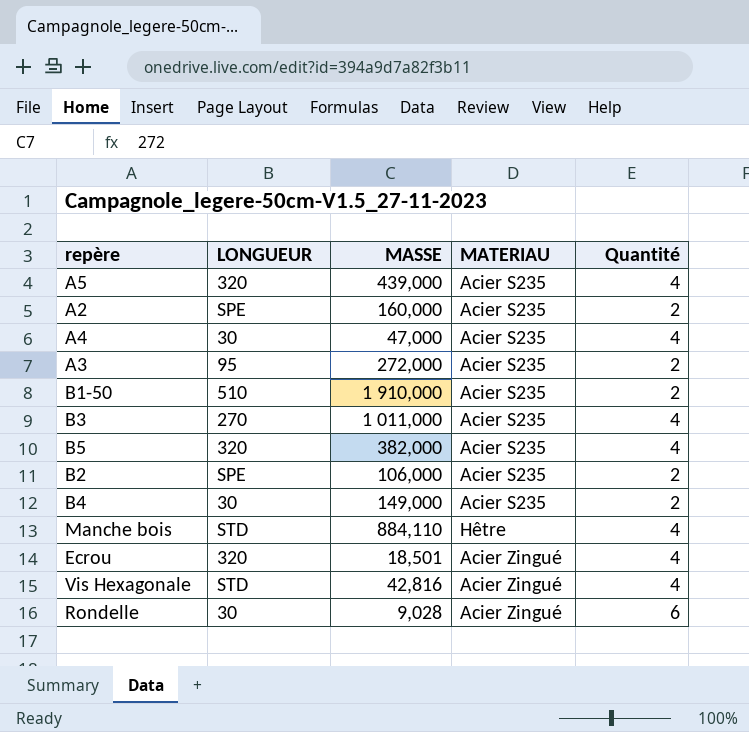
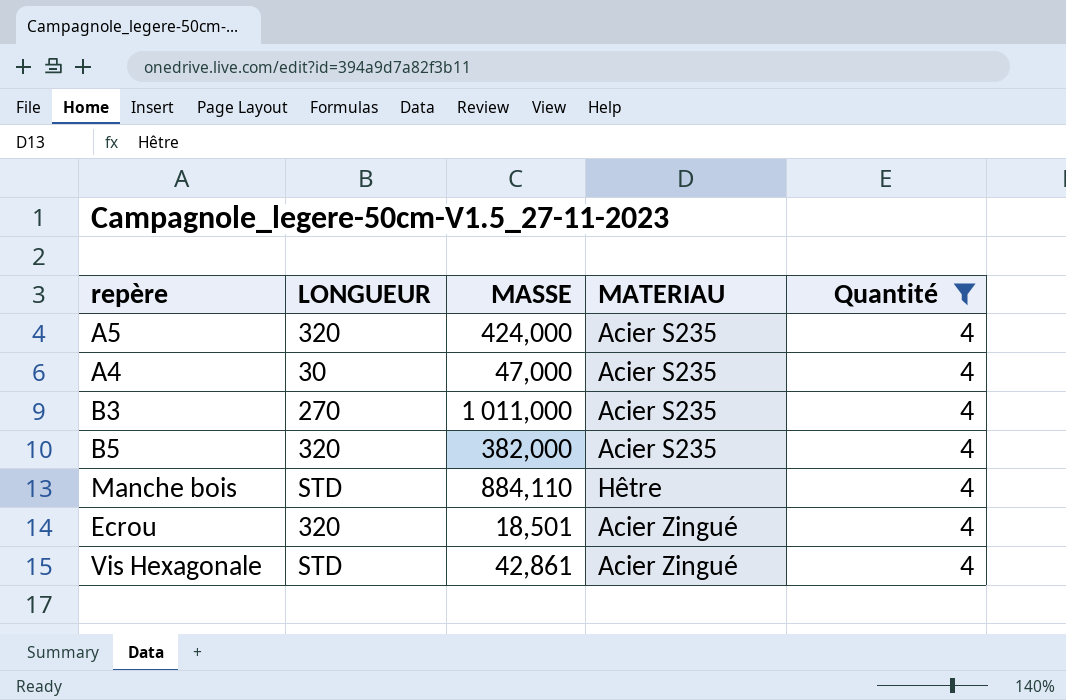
filter: none -> Quantité = 4
A5 | MASSE: 439,000 -> 424,000
Vis Hexagonale | MASSE: 42,816 -> 42,861

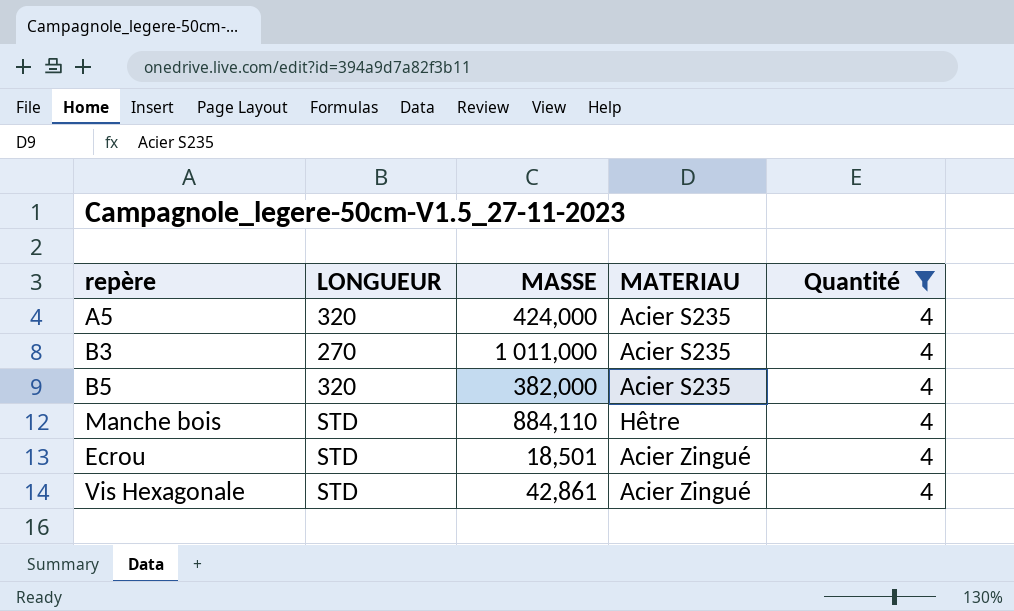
row A4: 30 | 47,000 | Acier S235 | 4 -> none
Ecrou | LONGUEUR: 320 -> STD

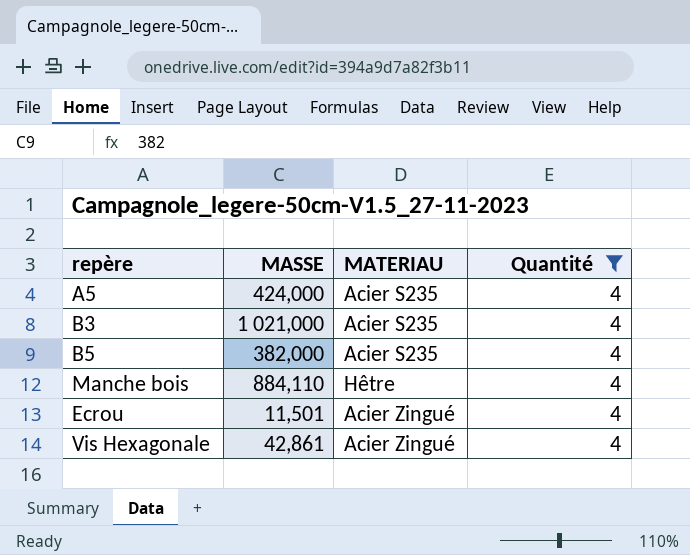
column LONGUEUR | position: 2 -> none
B3 | MASSE: 1 011,000 -> 1 021,000
Ecrou | MASSE: 18,501 -> 11,501

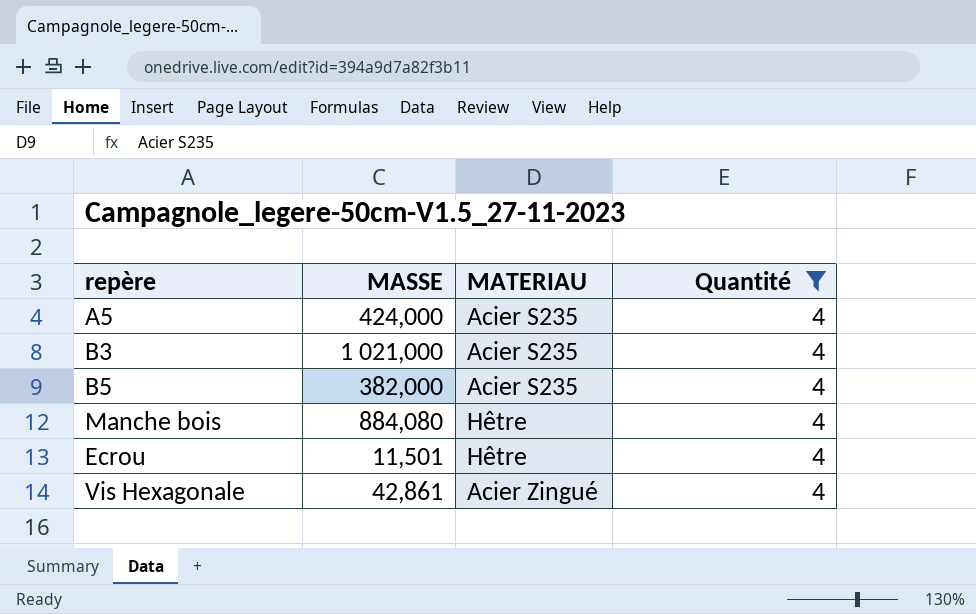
Manche bois | MASSE: 884,110 -> 884,080
Ecrou | MATERIAU: Acier Zingué -> Hêtre

